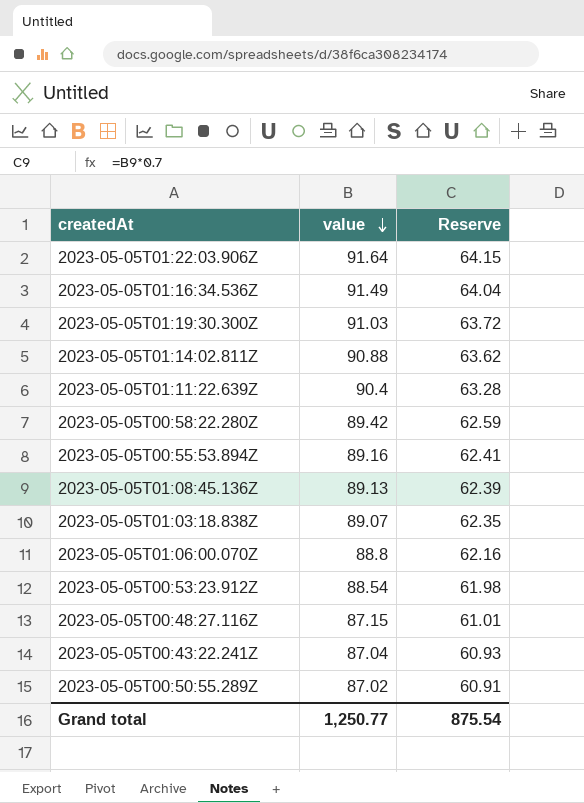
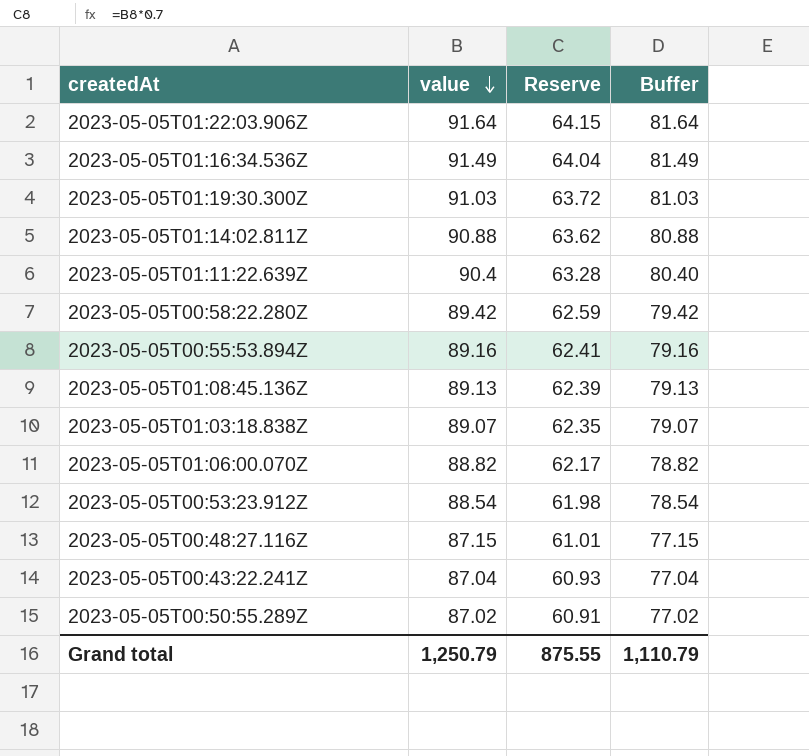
column Buffer | formula: none -> [value] - 10
2023-05-05T01:06:00.070Z | value: 88.8 -> 88.82
2023-05-05T01:06:00.070Z | Reserve: 62.16 -> 62.17
Grand total | value: 1,250.77 -> 1,250.79
Grand total | Reserve: 875.54 -> 875.55

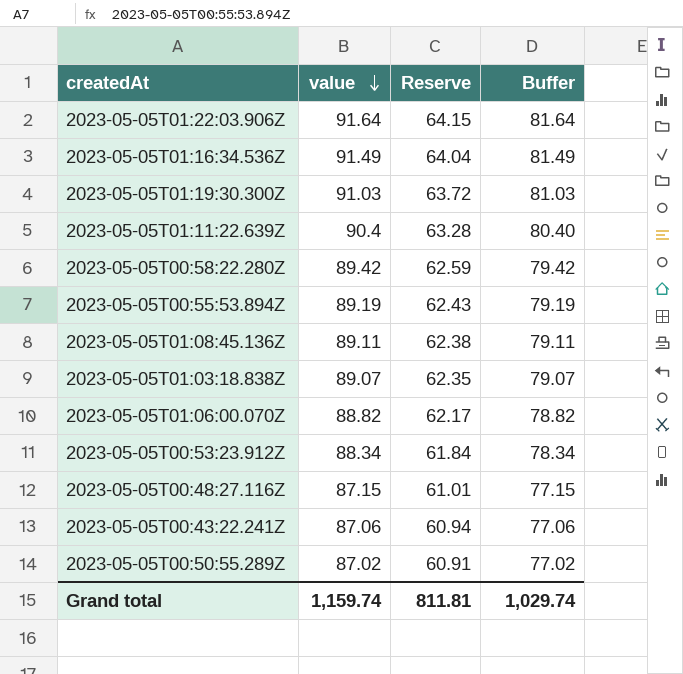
row 2023-05-05T01:14:02.811Z: 90.88 | 63.62 | 80.88 -> none
2023-05-05T00:55:53.894Z | value: 89.16 -> 89.19
2023-05-05T00:55:53.894Z | Reserve: 62.41 -> 62.43
2023-05-05T00:55:53.894Z | Buffer: 79.16 -> 79.19
2023-05-05T01:08:45.136Z | value: 89.13 -> 89.11
2023-05-05T01:08:45.136Z | Reserve: 62.39 -> 62.38
2023-05-05T01:08:45.136Z | Buffer: 79.13 -> 79.11
2023-05-05T00:53:23.912Z | value: 88.54 -> 88.34
2023-05-05T00:53:23.912Z | Reserve: 61.98 -> 61.84
2023-05-05T00:53:23.912Z | Buffer: 78.54 -> 78.34
2023-05-05T00:43:22.241Z | value: 87.04 -> 87.06
2023-05-05T00:43:22.241Z | Reserve: 60.93 -> 60.94
2023-05-05T00:43:22.241Z | Buffer: 77.04 -> 77.06
Grand total | value: 1,250.79 -> 1,159.74
Grand total | Reserve: 875.55 -> 811.81
Grand total | Buffer: 1,110.79 -> 1,029.74

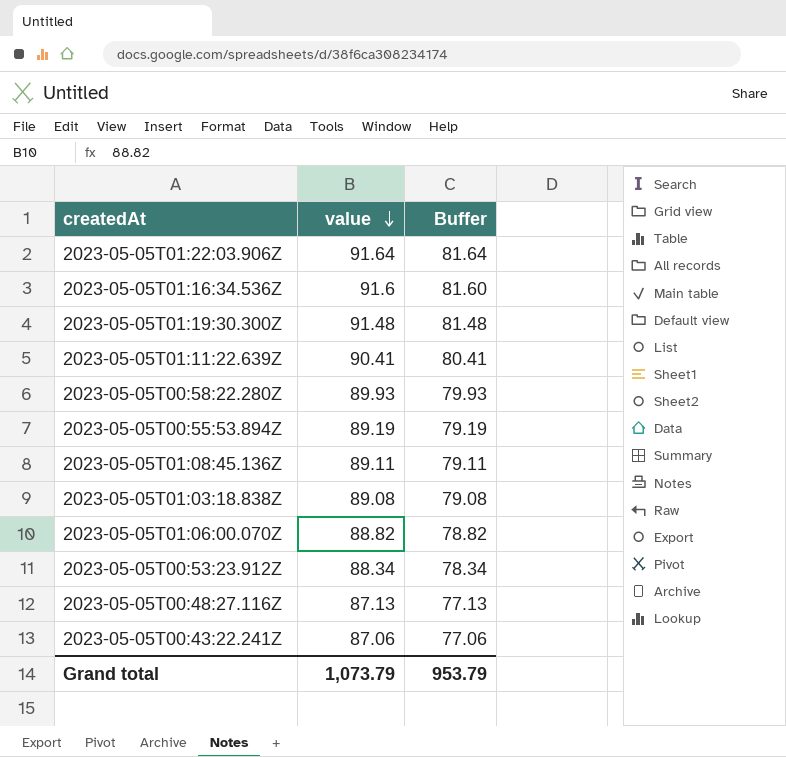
column Reserve | formula: [value] * 0.7 -> none
row 2023-05-05T00:50:55.289Z: 87.02 | 60.91 | 77.02 -> none
2023-05-05T01:16:34.536Z | value: 91.49 -> 91.6
2023-05-05T01:16:34.536Z | Buffer: 81.49 -> 81.60
2023-05-05T01:19:30.300Z | value: 91.03 -> 91.48
2023-05-05T01:19:30.300Z | Buffer: 81.03 -> 81.48
2023-05-05T01:11:22.639Z | value: 90.4 -> 90.41
2023-05-05T01:11:22.639Z | Buffer: 80.40 -> 80.41
2023-05-05T00:58:22.280Z | value: 89.42 -> 89.93
2023-05-05T00:58:22.280Z | Buffer: 79.42 -> 79.93
2023-05-05T01:03:18.838Z | value: 89.07 -> 89.08
2023-05-05T01:03:18.838Z | Buffer: 79.07 -> 79.08
2023-05-05T00:48:27.116Z | value: 87.15 -> 87.13
2023-05-05T00:48:27.116Z | Buffer: 77.15 -> 77.13
Grand total | value: 1,159.74 -> 1,073.79
Grand total | Buffer: 1,029.74 -> 953.79

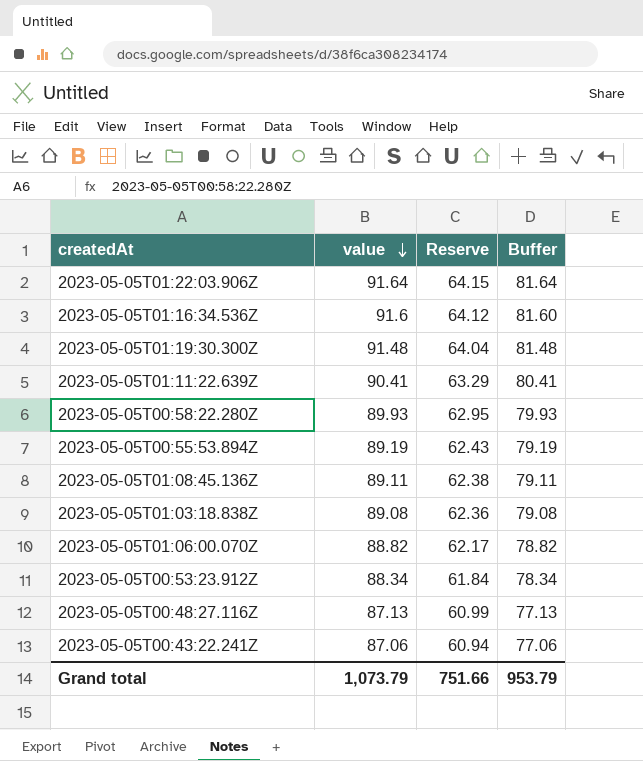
column Reserve | formula: none -> [value] * 0.7

